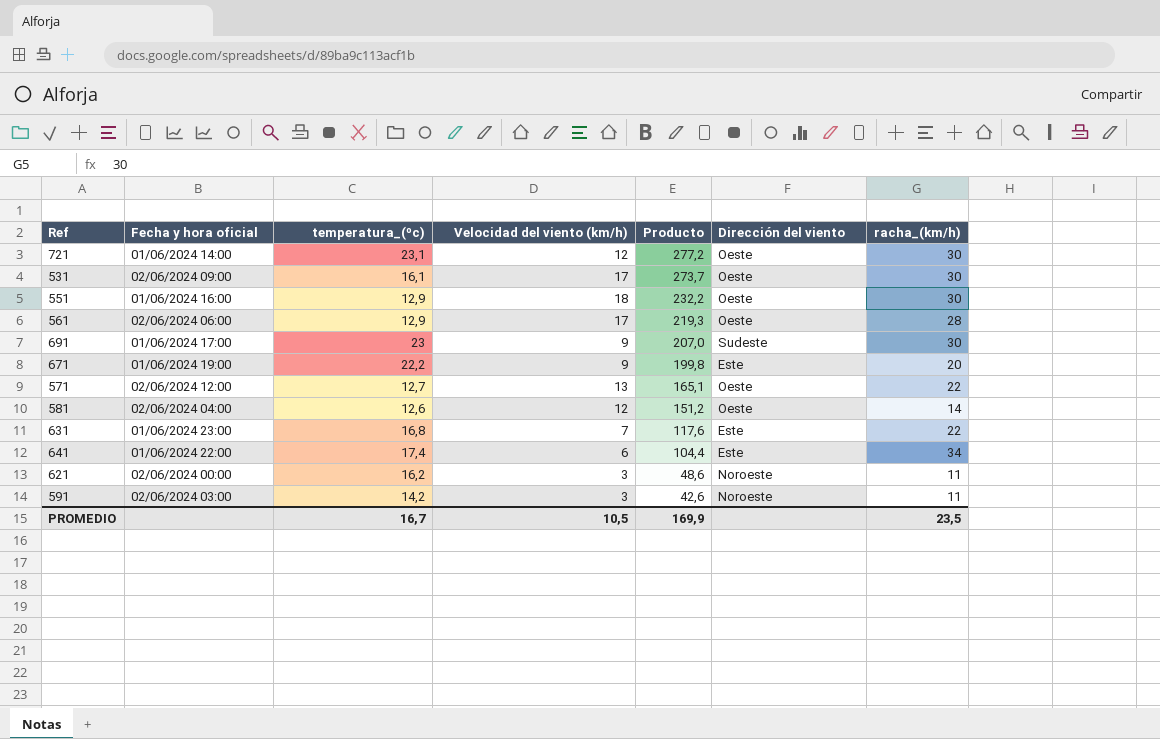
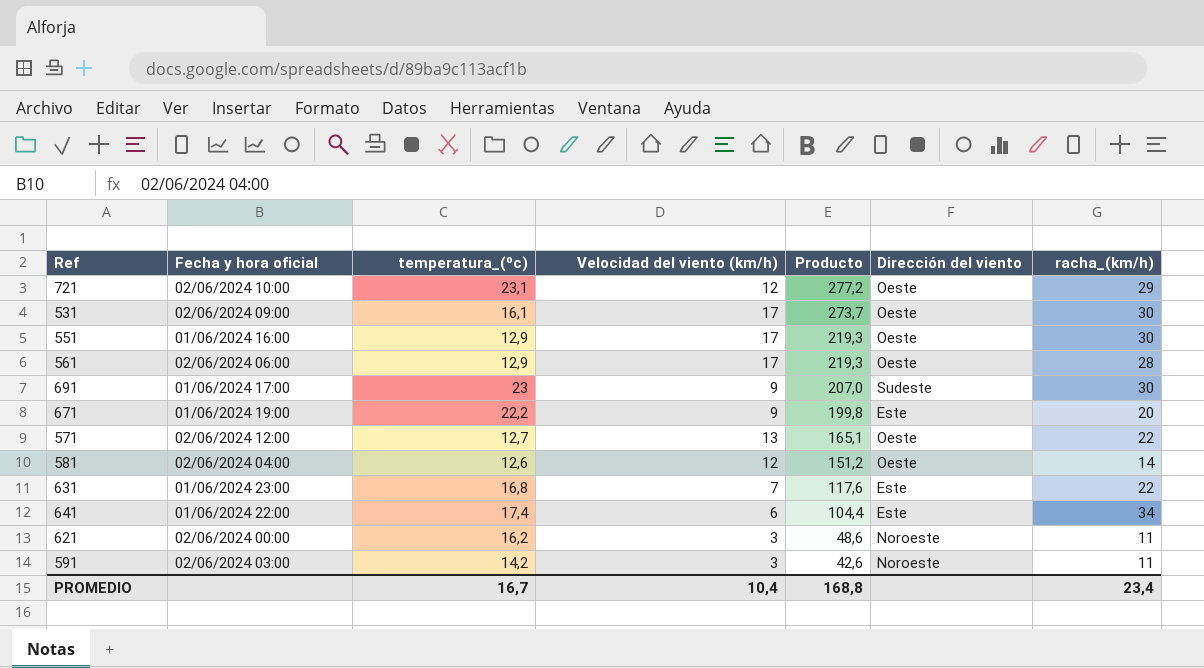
721 | Fecha y hora oficial: 01/06/2024 14:00 -> 02/06/2024 10:00
721 | racha_(km/h): 30 -> 29
551 | Velocidad del viento (km/h): 18 -> 17
551 | Producto: 232,2 -> 219,3
PROMEDIO | Velocidad del viento (km/h): 10,5 -> 10,4
PROMEDIO | Producto: 169,9 -> 168,8
PROMEDIO | racha_(km/h): 23,5 -> 23,4

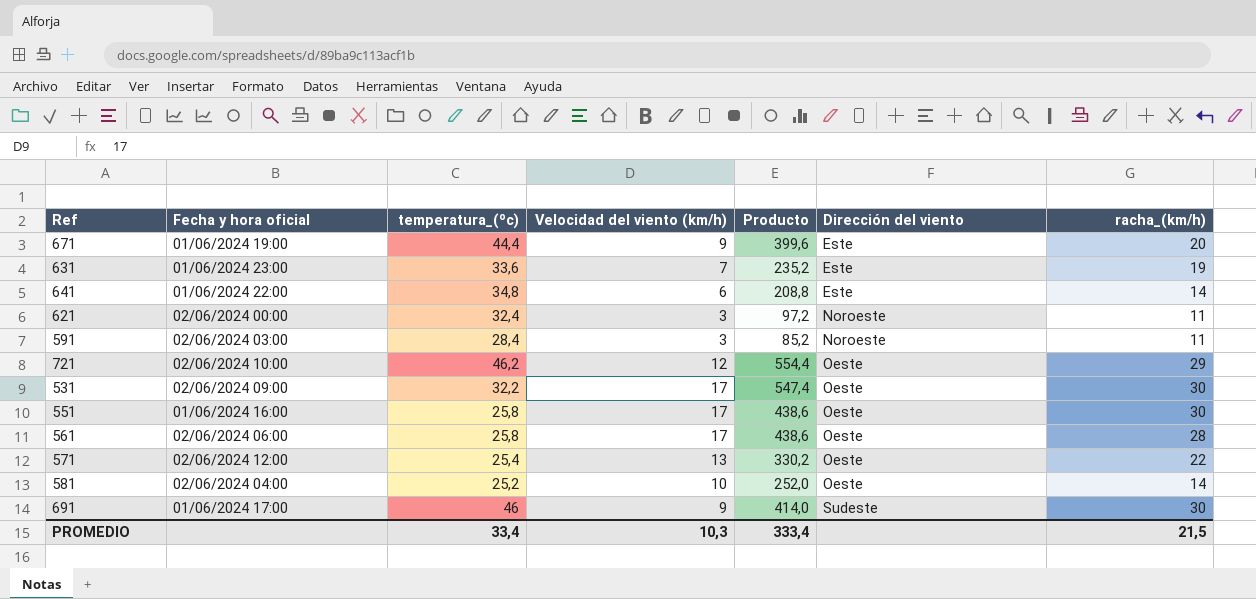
row order: Producto descending -> Dirección del viento ascending
671 | temperatura_(ºc): 22,2 -> 44,4
671 | Producto: 199,8 -> 399,6
631 | temperatura_(ºc): 16,8 -> 33,6
631 | Producto: 117,6 -> 235,2
631 | racha_(km/h): 22 -> 19
641 | temperatura_(ºc): 17,4 -> 34,8
641 | Producto: 104,4 -> 208,8
641 | racha_(km/h): 34 -> 14
621 | temperatura_(ºc): 16,2 -> 32,4
621 | Producto: 48,6 -> 97,2
591 | temperatura_(ºc): 14,2 -> 28,4
591 | Producto: 42,6 -> 85,2
721 | temperatura_(ºc): 23,1 -> 46,2
721 | Producto: 277,2 -> 554,4
531 | temperatura_(ºc): 16,1 -> 32,2
531 | Producto: 273,7 -> 547,4
551 | temperatura_(ºc): 12,9 -> 25,8
551 | Producto: 219,3 -> 438,6
561 | temperatura_(ºc): 12,9 -> 25,8
561 | Producto: 219,3 -> 438,6
571 | temperatura_(ºc): 12,7 -> 25,4
571 | Producto: 165,1 -> 330,2
581 | temperatura_(ºc): 12,6 -> 25,2
581 | Velocidad del viento (km/h): 12 -> 10
581 | Producto: 151,2 -> 252,0
691 | temperatura_(ºc): 23 -> 46
691 | Producto: 207,0 -> 414,0
PROMEDIO | temperatura_(ºc): 16,7 -> 33,4
PROMEDIO | Velocidad del viento (km/h): 10,4 -> 10,3
PROMEDIO | Producto: 168,8 -> 333,4
PROMEDIO | racha_(km/h): 23,4 -> 21,5

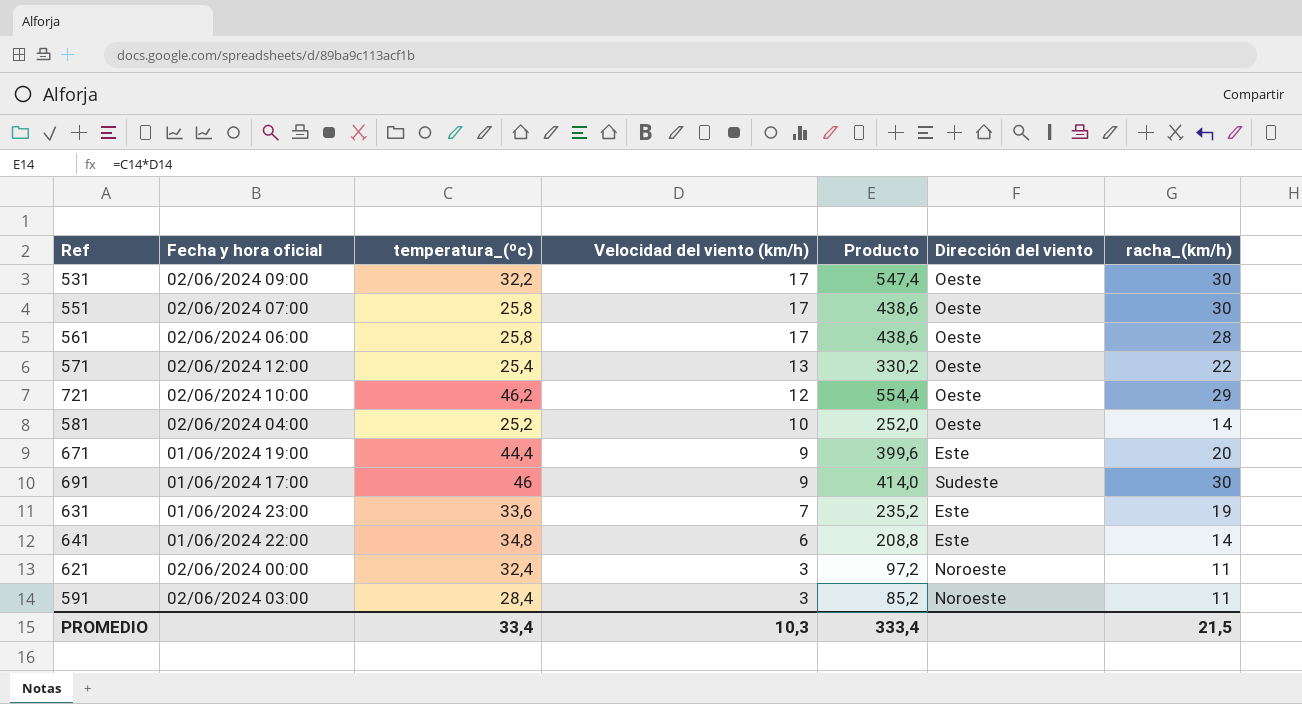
row order: Dirección del viento ascending -> Velocidad del viento (km/h) descending
551 | Fecha y hora oficial: 01/06/2024 16:00 -> 02/06/2024 07:00

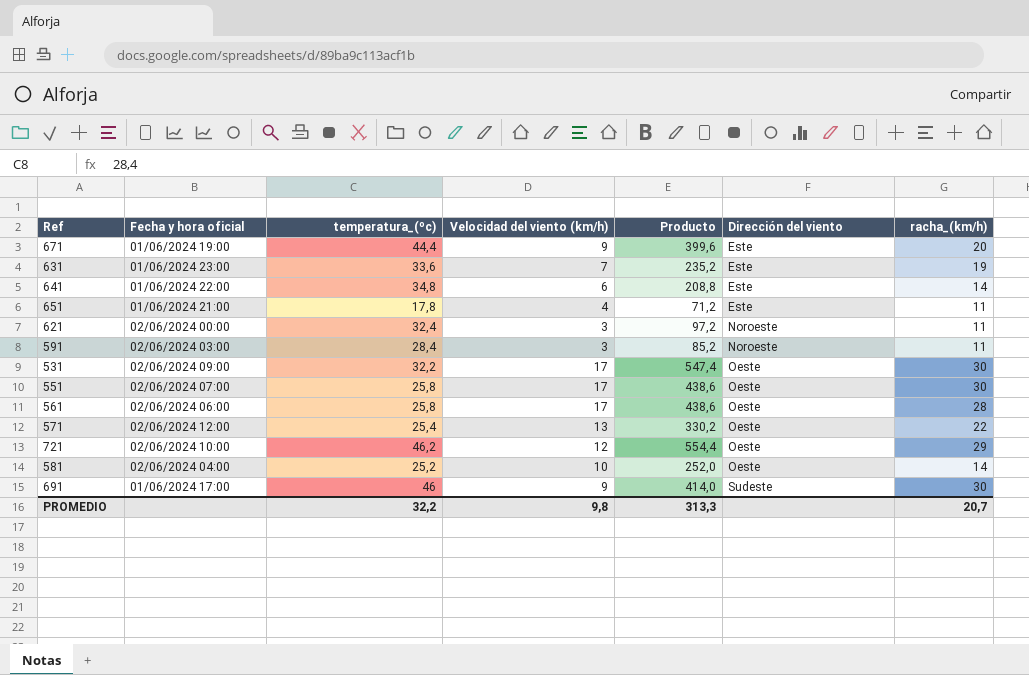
row order: Velocidad del viento (km/h) descending -> Dirección del viento ascending
row 651: none -> 01/06/2024 21:00 | 17,8 | 4 | 71,2 | Este | 11
PROMEDIO | temperatura_(ºc): 33,4 -> 32,2
PROMEDIO | Velocidad del viento (km/h): 10,3 -> 9,8
PROMEDIO | Producto: 333,4 -> 313,3
PROMEDIO | racha_(km/h): 21,5 -> 20,7

